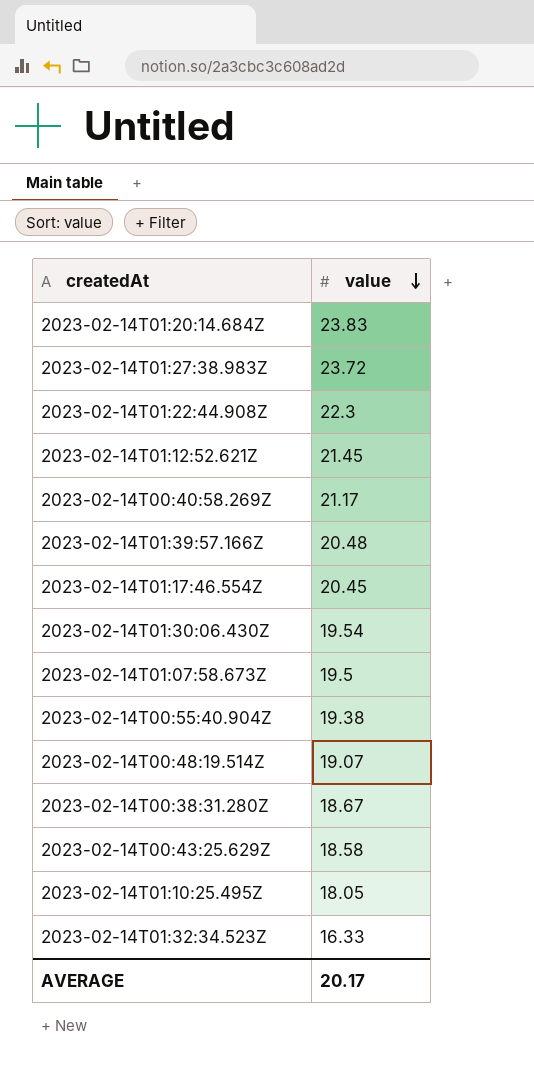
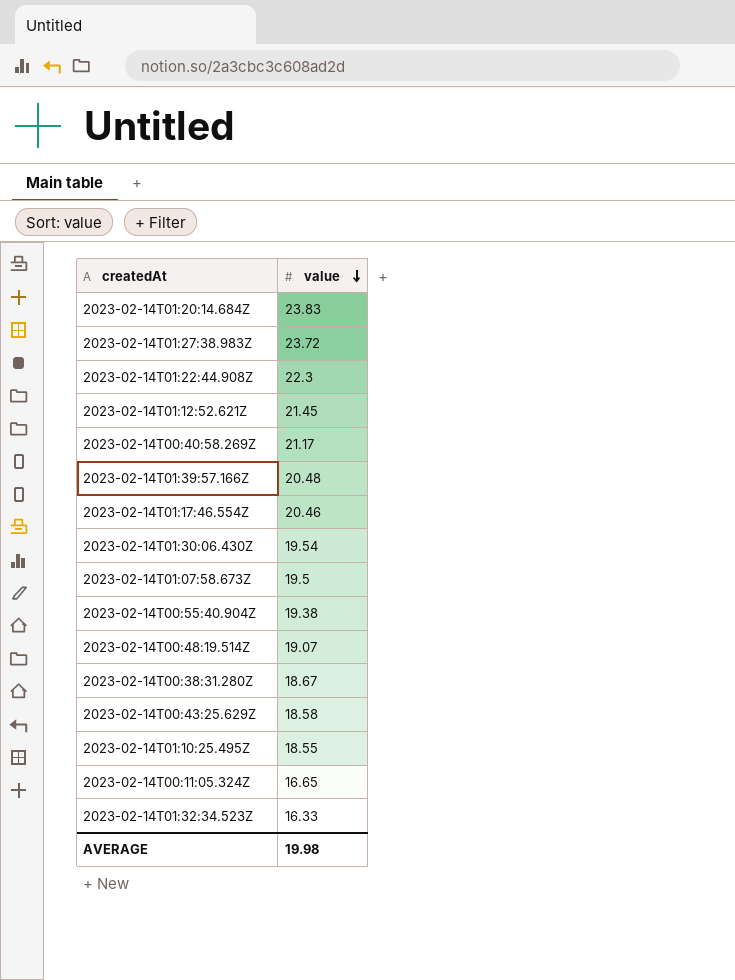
2023-02-14T01:17:46.554Z | value: 20.45 -> 20.46
2023-02-14T01:10:25.495Z | value: 18.05 -> 18.55
row 2023-02-14T00:11:05.324Z: none -> 16.65
AVERAGE | value: 20.17 -> 19.98

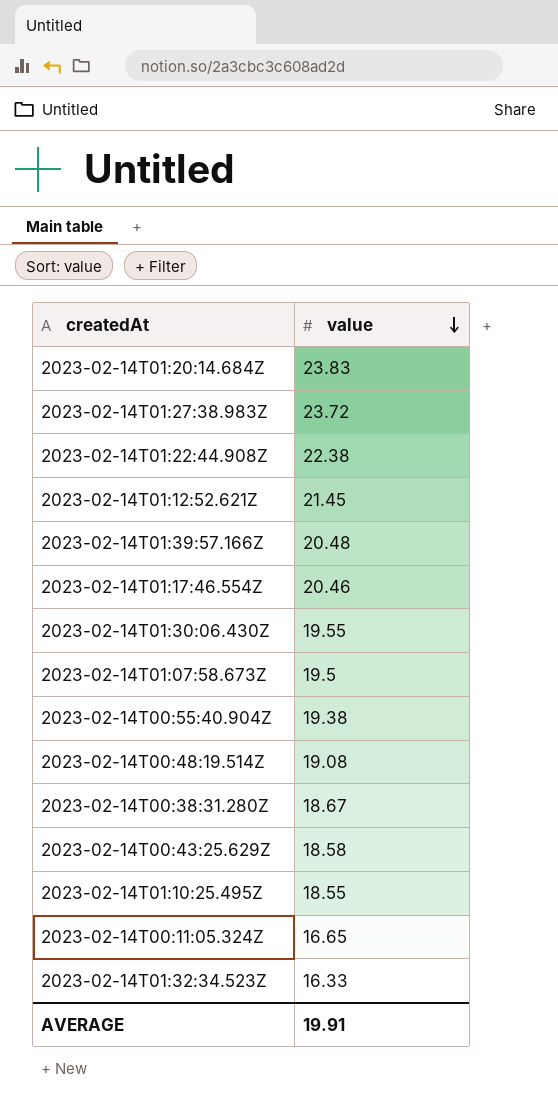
row 2023-02-14T00:40:58.269Z: 21.17 -> none
2023-02-14T01:22:44.908Z | value: 22.3 -> 22.38
2023-02-14T01:30:06.430Z | value: 19.54 -> 19.55
2023-02-14T00:48:19.514Z | value: 19.07 -> 19.08
AVERAGE | value: 19.98 -> 19.91

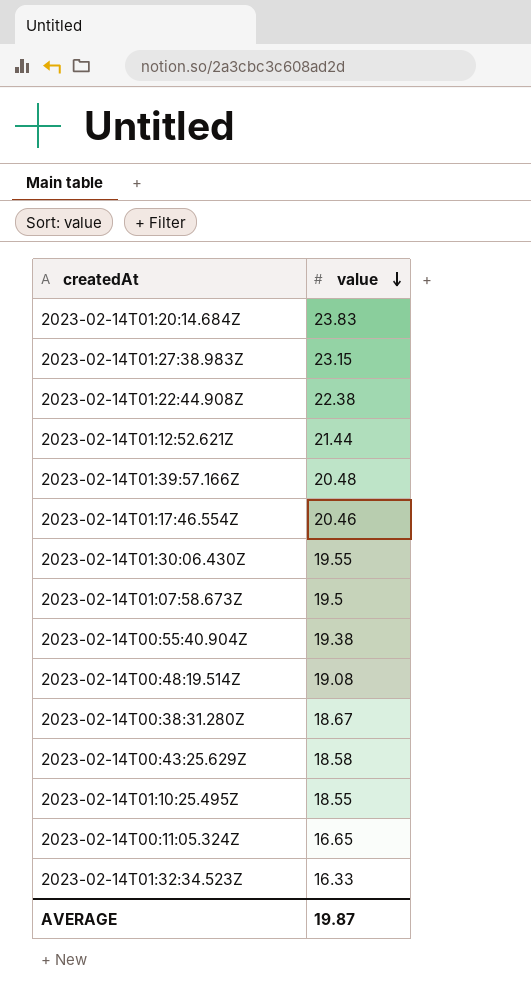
2023-02-14T01:27:38.983Z | value: 23.72 -> 23.15
2023-02-14T01:12:52.621Z | value: 21.45 -> 21.44
AVERAGE | value: 19.91 -> 19.87

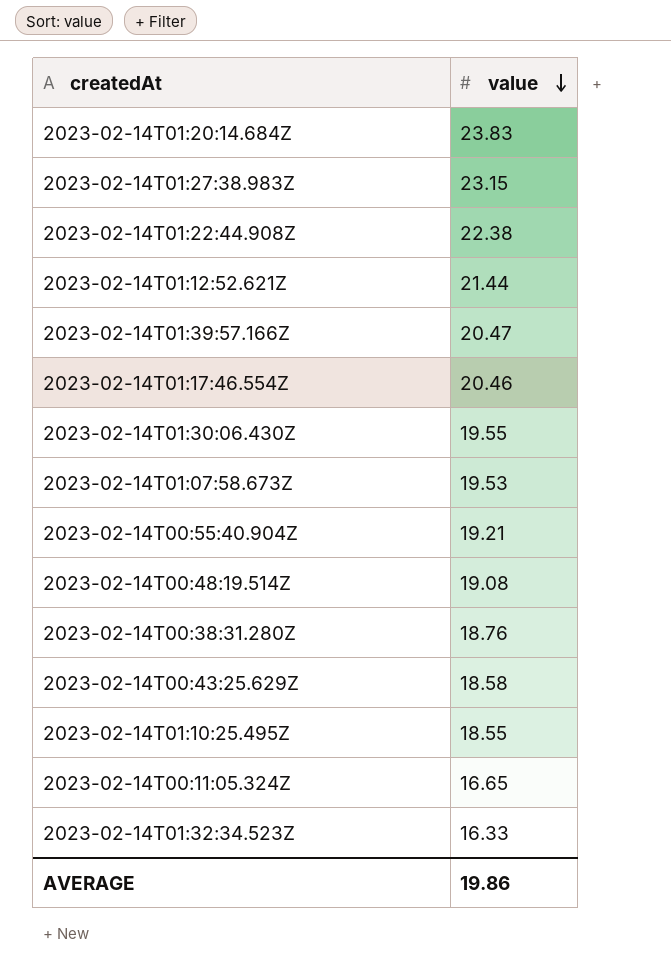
2023-02-14T01:39:57.166Z | value: 20.48 -> 20.47
2023-02-14T01:07:58.673Z | value: 19.5 -> 19.53
2023-02-14T00:55:40.904Z | value: 19.38 -> 19.21
2023-02-14T00:38:31.280Z | value: 18.67 -> 18.76
AVERAGE | value: 19.87 -> 19.86

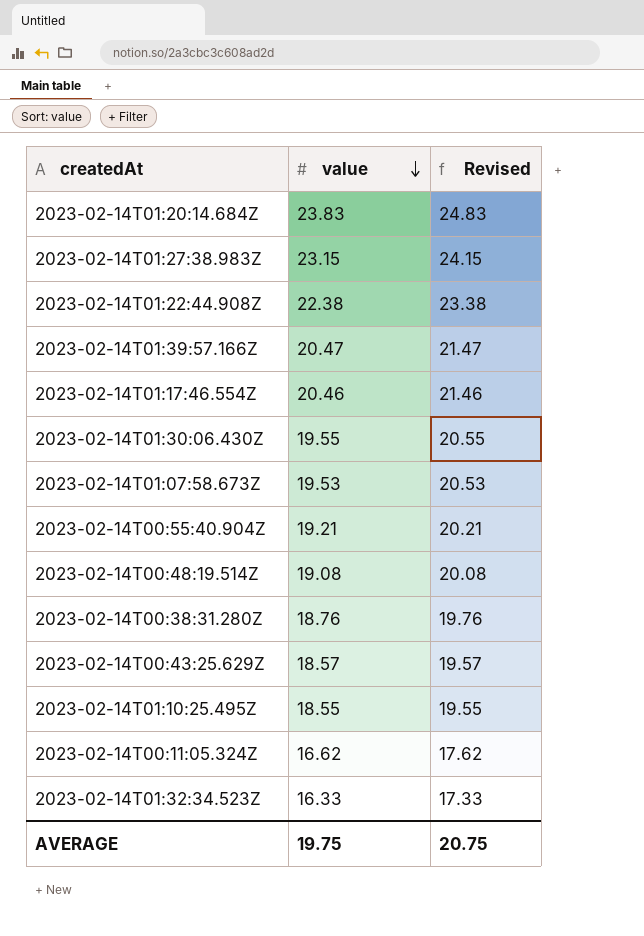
column Revised | formula: none -> [value] + 1
row 2023-02-14T01:12:52.621Z: 21.44 -> none
2023-02-14T00:43:25.629Z | value: 18.58 -> 18.57
2023-02-14T00:11:05.324Z | value: 16.65 -> 16.62
AVERAGE | value: 19.86 -> 19.75

